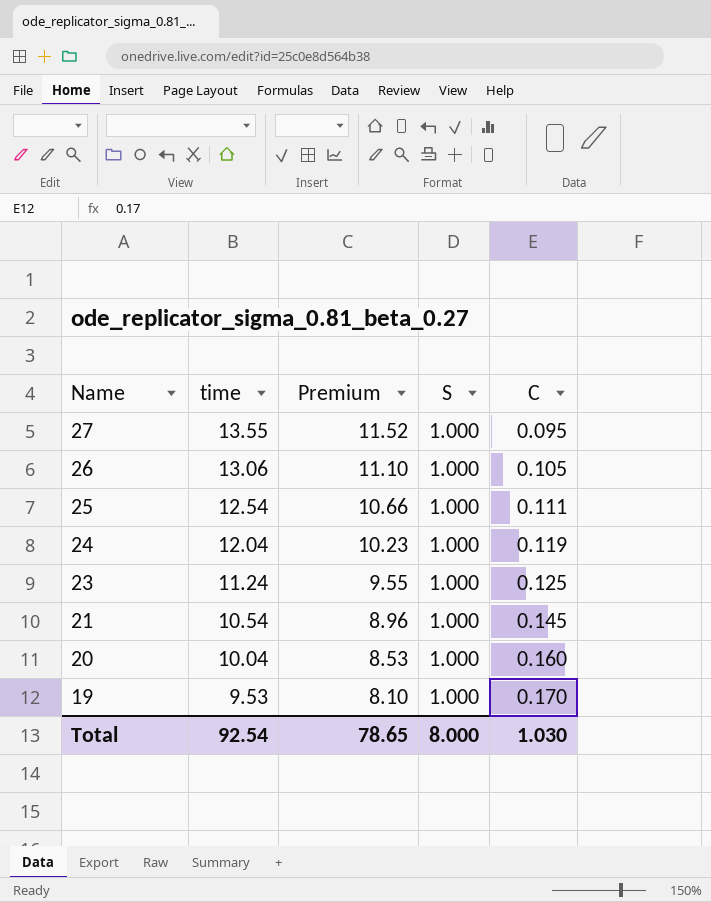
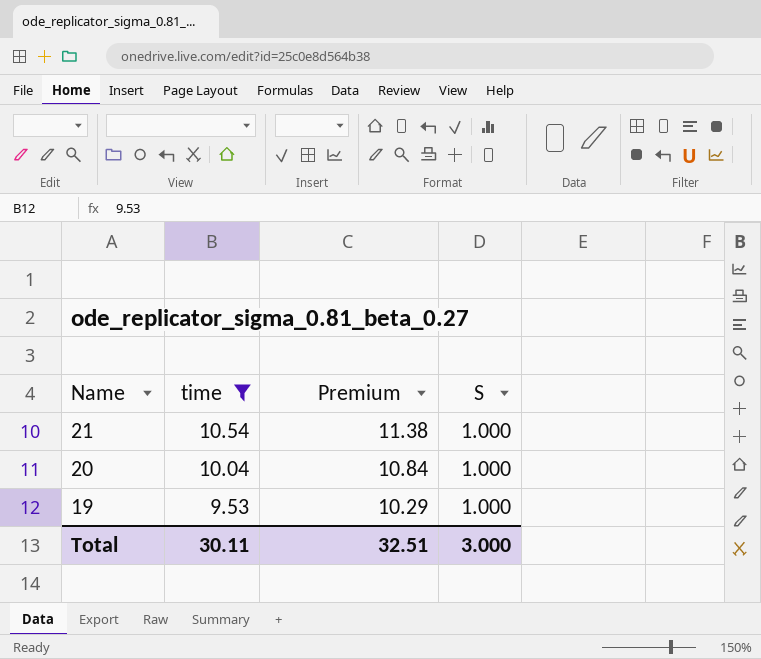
filter: none -> time <= 10.54
column C | position: 5 -> none
column Premium | formula: [time] * 0.85 -> [time] * 1.08
Total | time: 92.54 -> 30.11
Total | Premium: 78.65 -> 32.51
Total | S: 8.000 -> 3.000

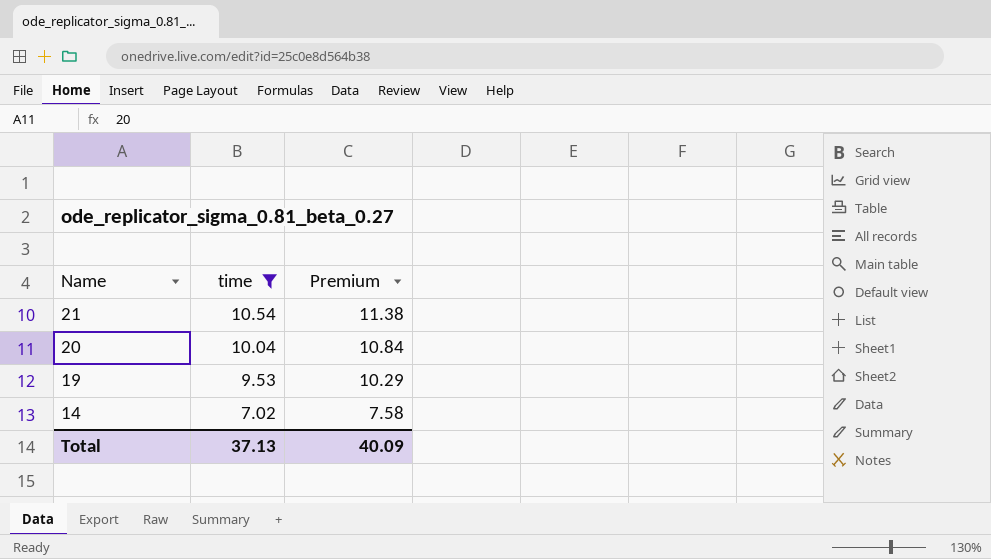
column S | position: 4 -> none
row 14: none -> 7.02 | 7.58
Total | time: 30.11 -> 37.13
Total | Premium: 32.51 -> 40.09

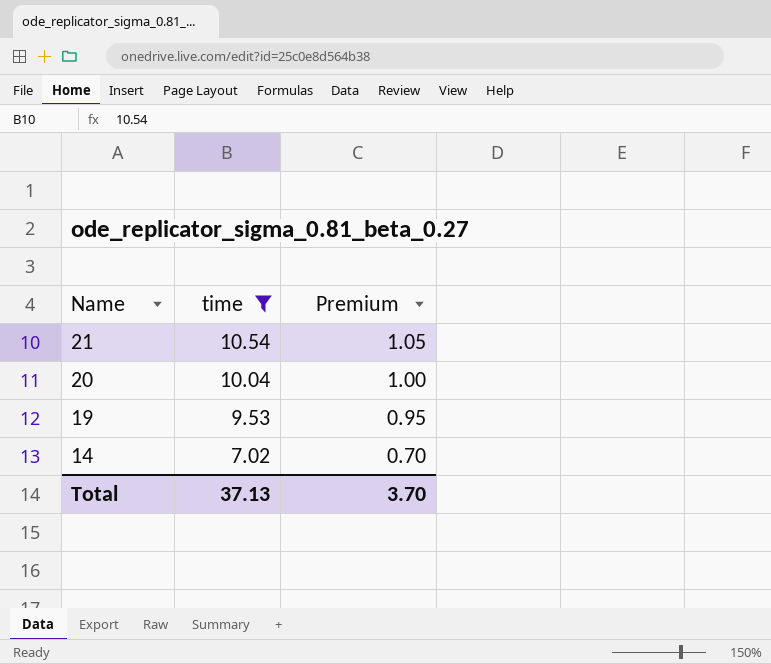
column Premium | formula: [time] * 1.08 -> [time] * 0.1
Total | Premium: 40.09 -> 3.70

